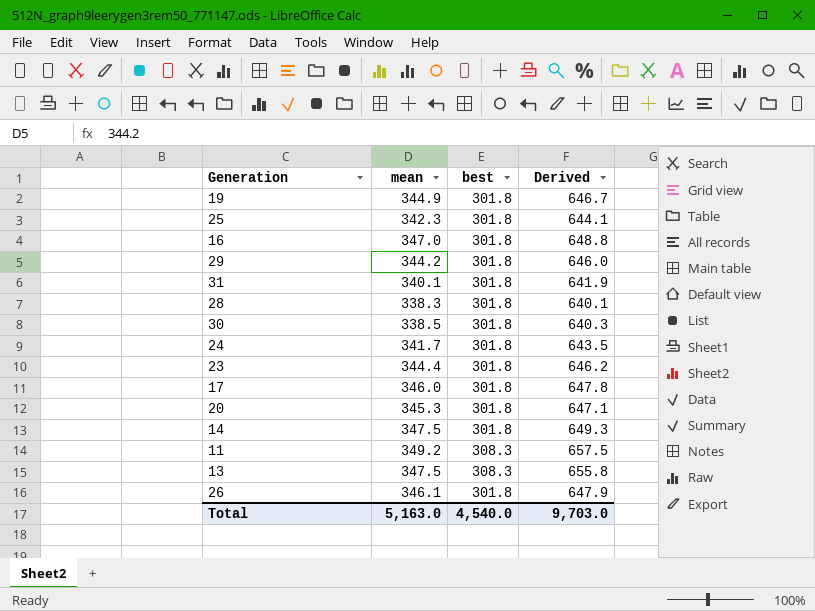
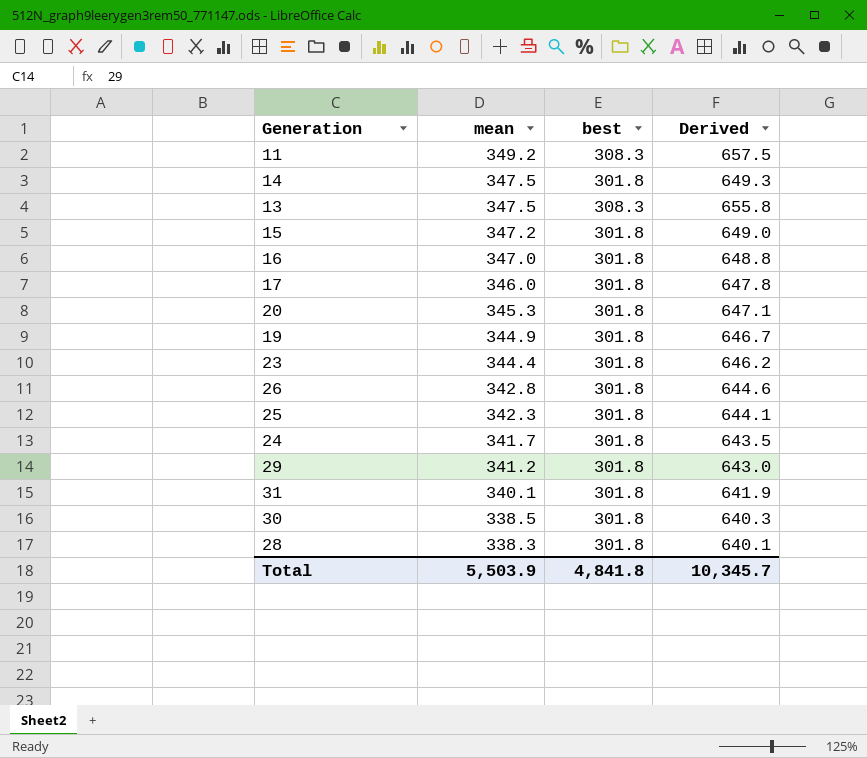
row order: none -> mean descending
row 15: none -> 347.2 | 301.8 | 649.0
26 | mean: 346.1 -> 342.8
26 | Derived: 647.9 -> 644.6
29 | mean: 344.2 -> 341.2
29 | Derived: 646.0 -> 643.0
Total | mean: 5,163.0 -> 5,503.9
Total | best: 4,540.0 -> 4,841.8
Total | Derived: 9,703.0 -> 10,345.7

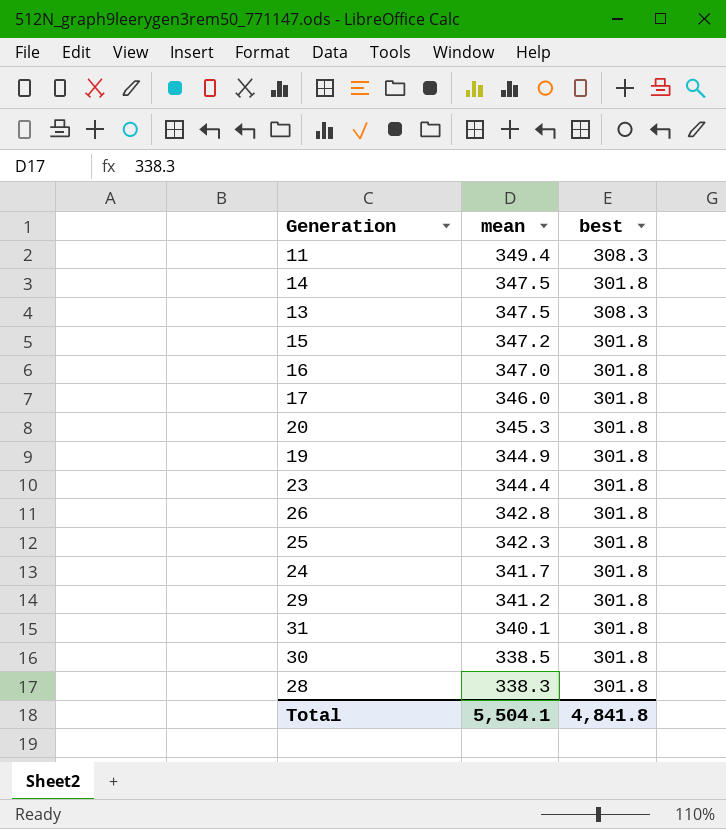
column Derived | formula: [mean] + [best] -> none
11 | mean: 349.2 -> 349.4
Total | mean: 5,503.9 -> 5,504.1

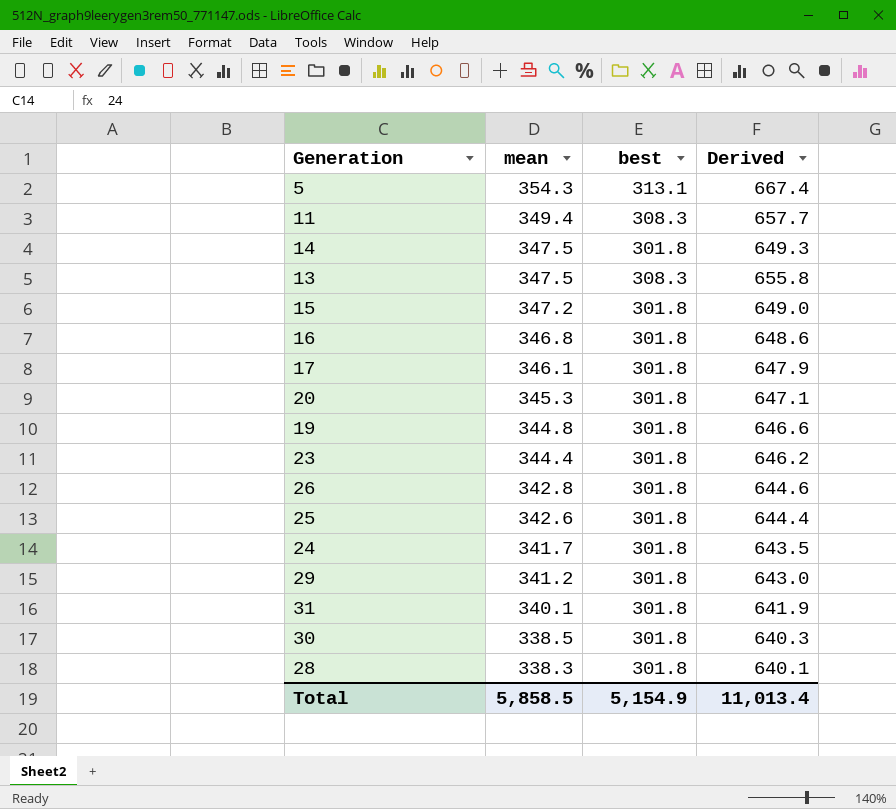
column Derived | formula: none -> [mean] + [best]
row 5: none -> 354.3 | 313.1 | 667.4
16 | mean: 347.0 -> 346.8
17 | mean: 346.0 -> 346.1
19 | mean: 344.9 -> 344.8
25 | mean: 342.3 -> 342.6
Total | mean: 5,504.1 -> 5,858.5
Total | best: 4,841.8 -> 5,154.9

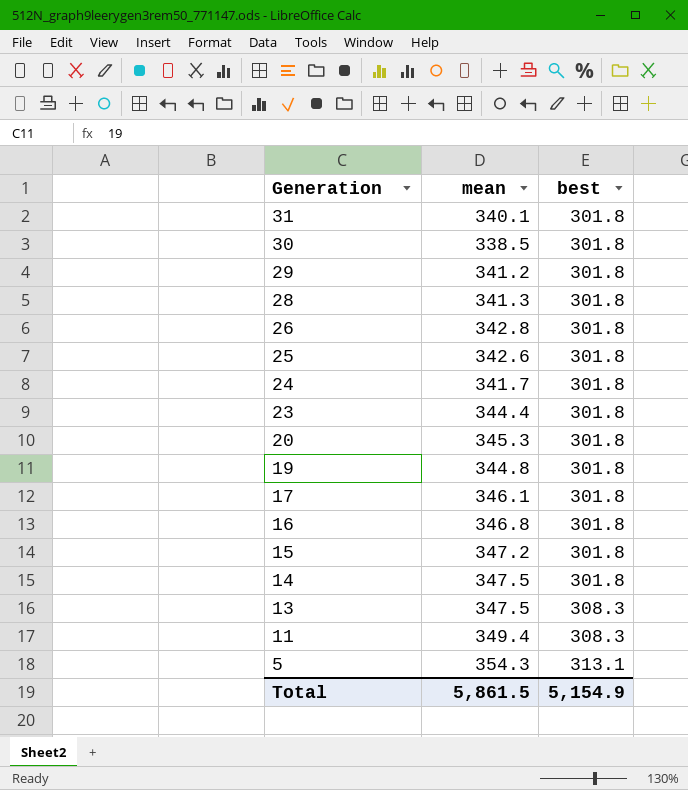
row order: mean descending -> Generation descending
column Derived | formula: [mean] + [best] -> none
28 | mean: 338.3 -> 341.3
Total | mean: 5,858.5 -> 5,861.5

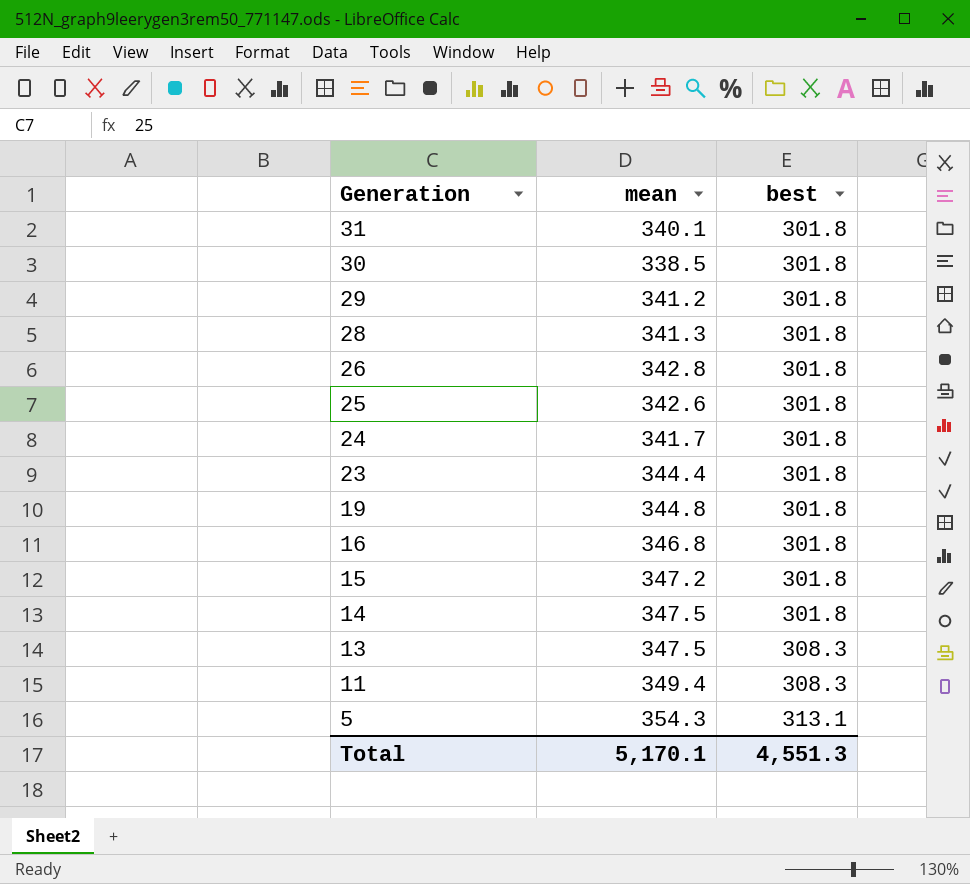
row 20: 345.3 | 301.8 -> none
row 17: 346.1 | 301.8 -> none
Total | mean: 5,861.5 -> 5,170.1
Total | best: 5,154.9 -> 4,551.3

